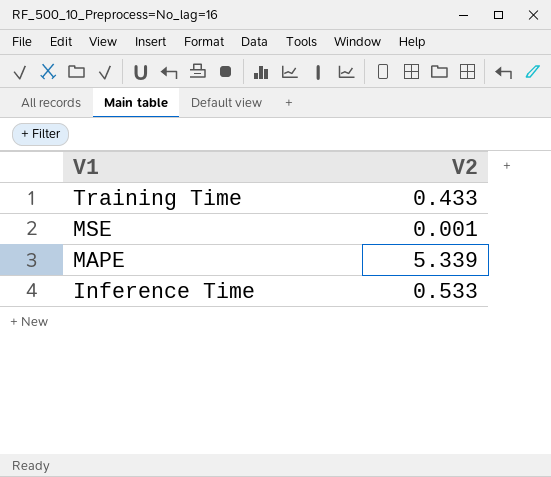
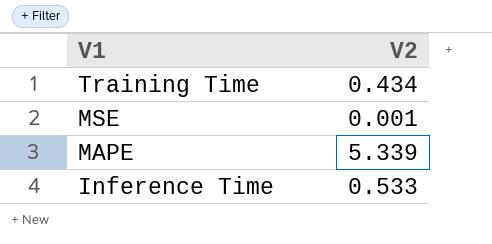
Training Time | V2: 0.433 -> 0.434

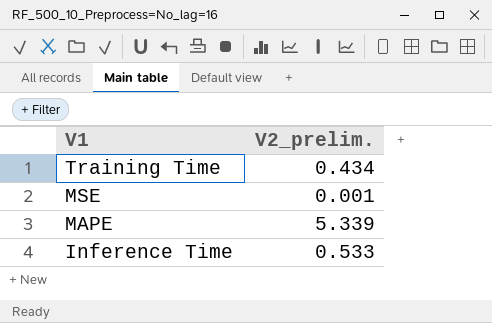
column name: V2 -> V2_prelim.

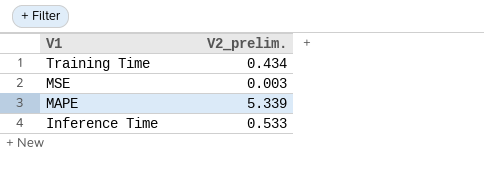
MSE | V2_prelim.: 0.001 -> 0.003

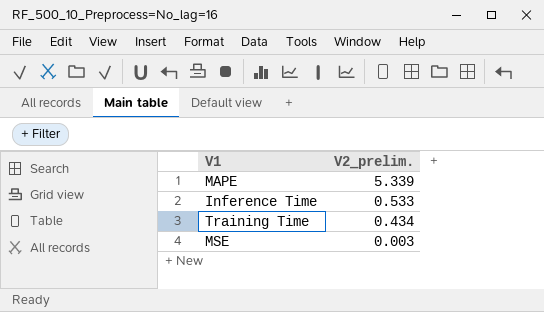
row order: V1 descending -> V2_prelim. descending

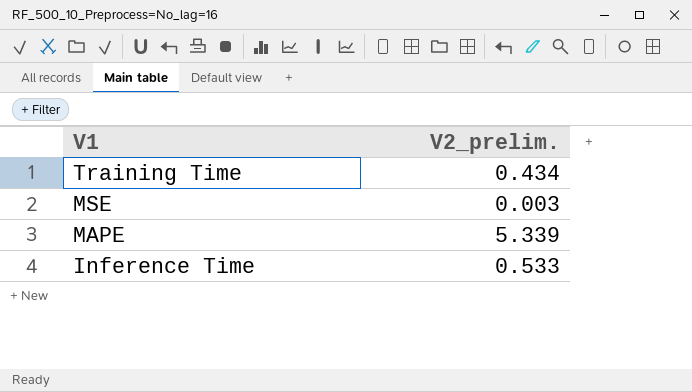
row order: V2_prelim. descending -> V1 descending

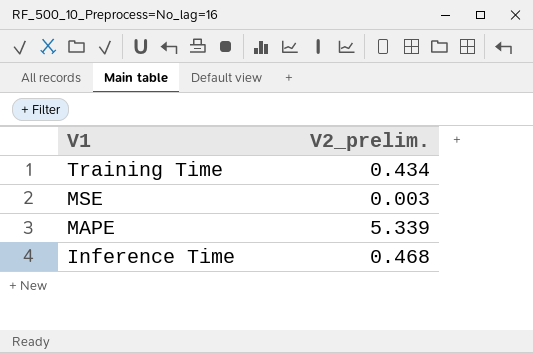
Inference Time | V2_prelim.: 0.533 -> 0.468

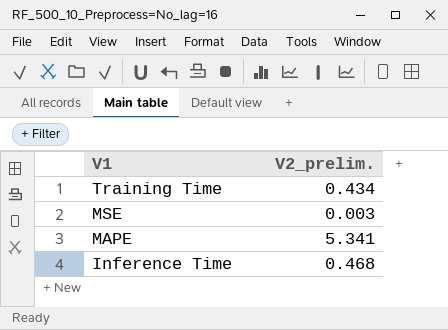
MAPE | V2_prelim.: 5.339 -> 5.341

